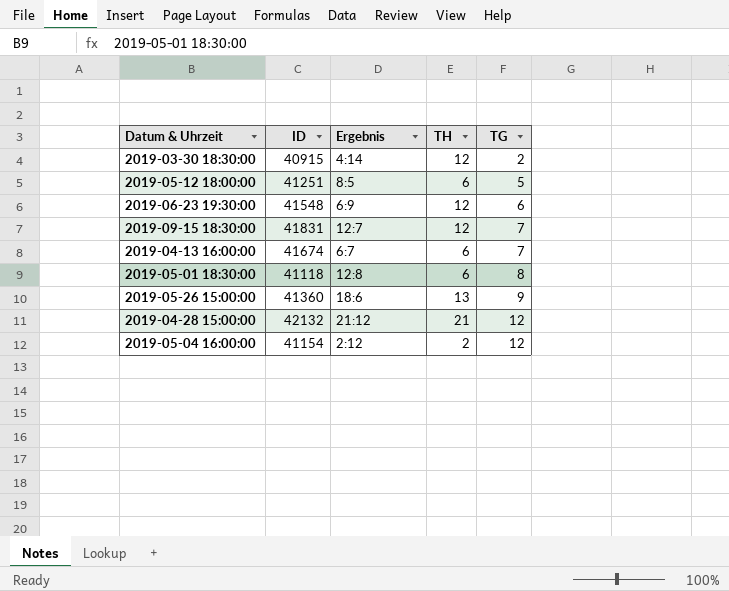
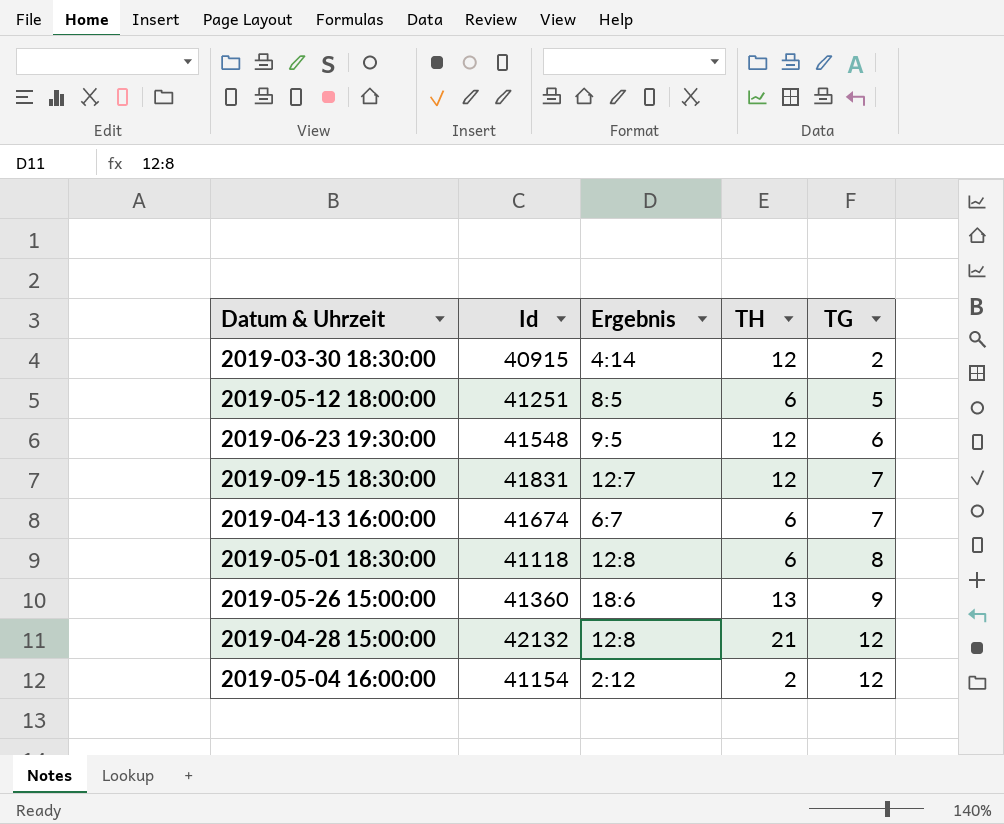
column name: ID -> Id
2019-06-23 19:30:00 | Ergebnis: 6:9 -> 9:5
2019-04-28 15:00:00 | Ergebnis: 21:12 -> 12:8

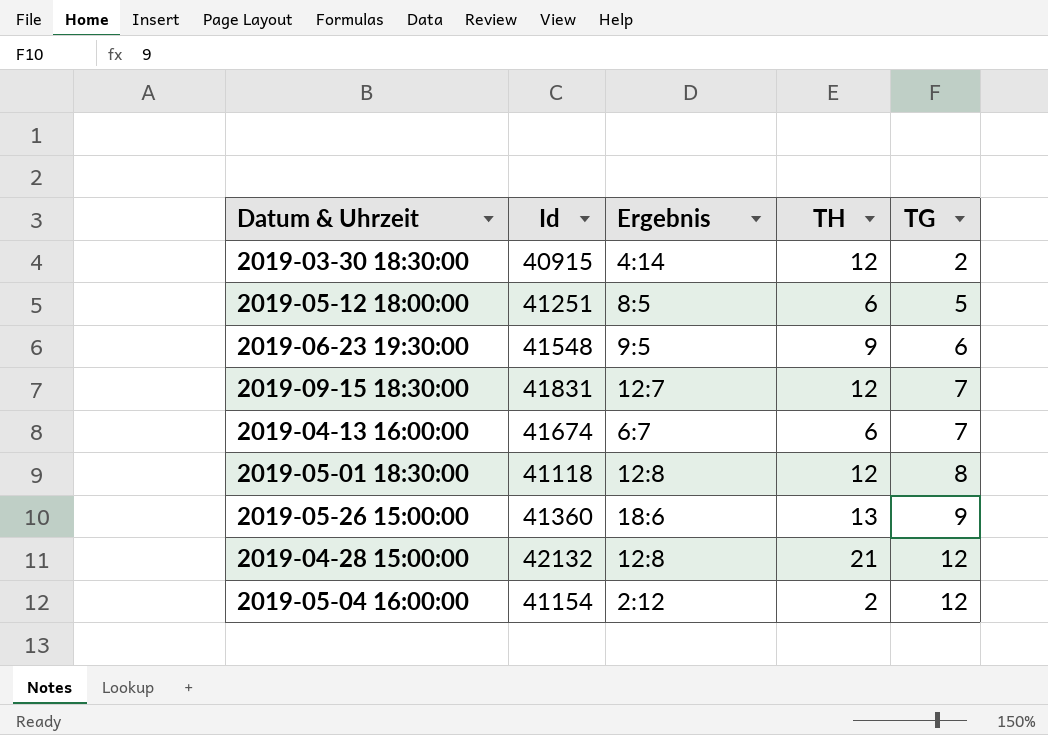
2019-06-23 19:30:00 | TH: 12 -> 9
2019-05-01 18:30:00 | TH: 6 -> 12

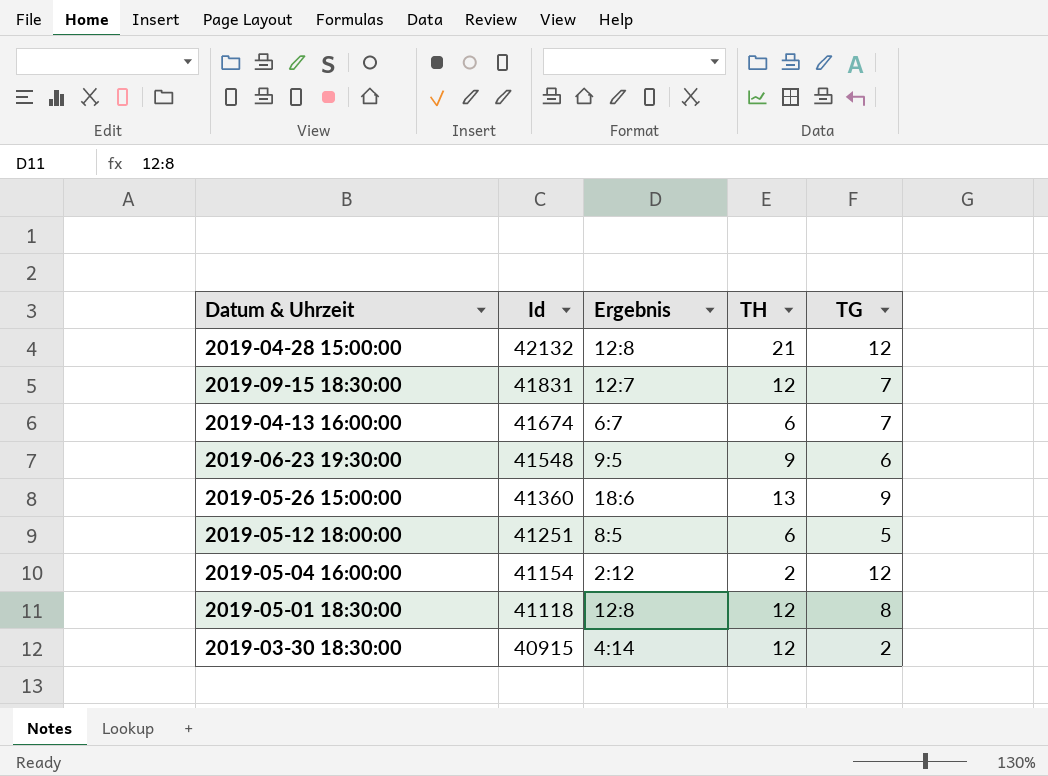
row order: TG ascending -> Id descending

